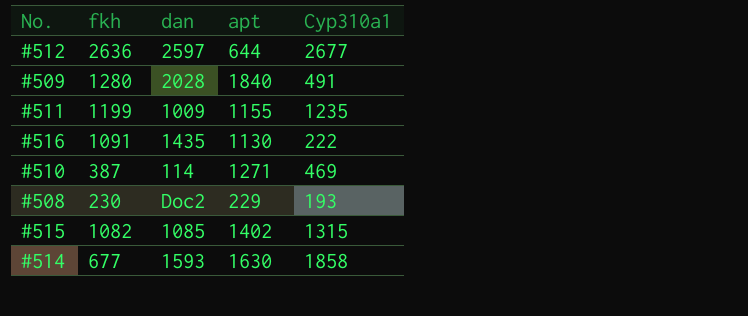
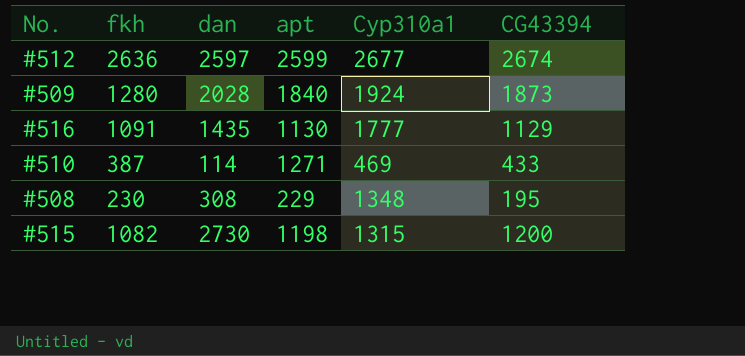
column CG43394 | position: none -> 6
row #511: 1199 | 1009 | 1155 | 1235 -> none
row #514: 677 | 1593 | 1630 | 1858 -> none
#512 | apt: 644 -> 2599
#509 | Cyp310a1: 491 -> 1924
#516 | Cyp310a1: 222 -> 1777
#508 | dan: Doc2 -> 308
#508 | Cyp310a1: 193 -> 1348
#515 | dan: 1085 -> 2730
#515 | apt: 1402 -> 1198

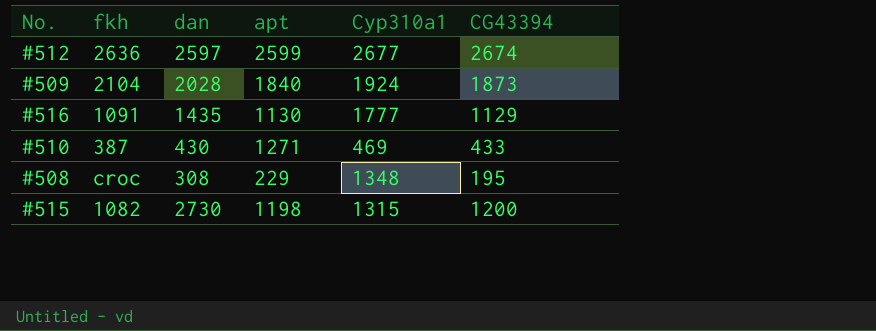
#509 | fkh: 1280 -> 2104
#510 | dan: 114 -> 430
#508 | fkh: 230 -> croc

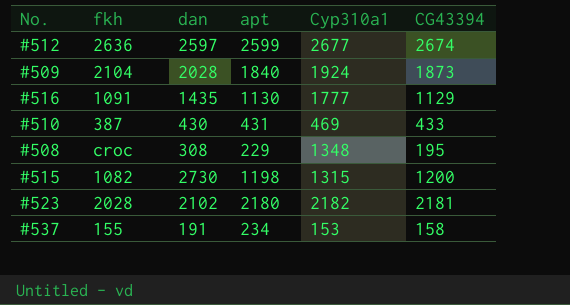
#510 | apt: 1271 -> 431
row #523: none -> 2028 | 2102 | 2180 | 2182 | 2181
row #537: none -> 155 | 191 | 234 | 153 | 158

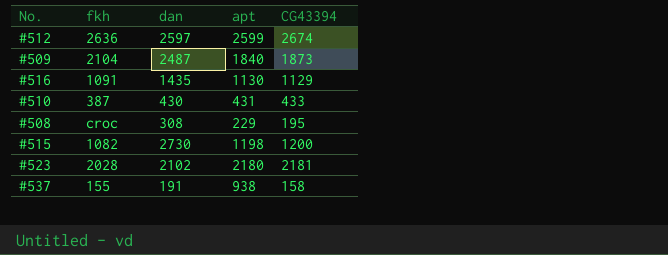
column Cyp310a1 | position: 5 -> none
#509 | dan: 2028 -> 2487
#537 | apt: 234 -> 938

